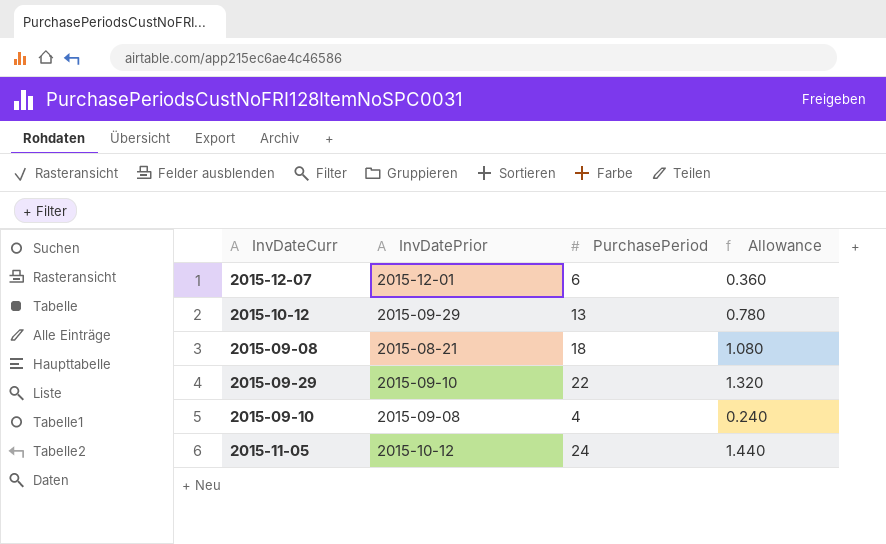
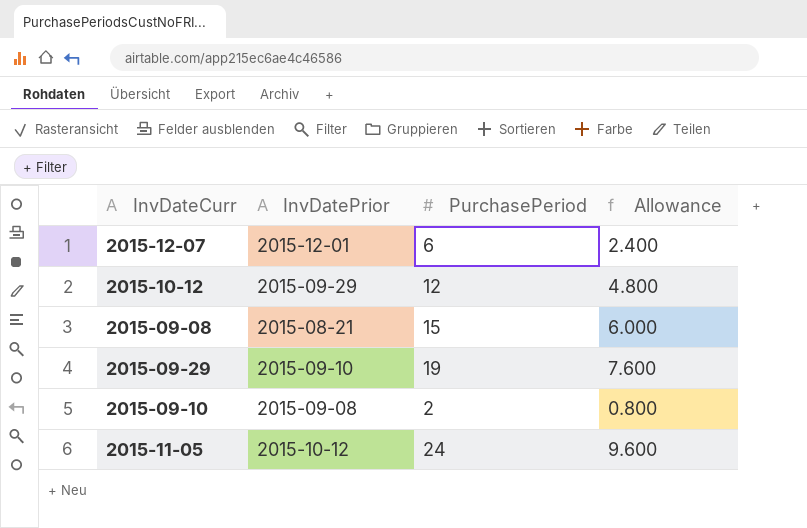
column Allowance | formula: [PurchasePeriod] * 0.06 -> [PurchasePeriod] * 0.4
2015-10-12 | PurchasePeriod: 13 -> 12
2015-09-08 | PurchasePeriod: 18 -> 15
2015-09-29 | PurchasePeriod: 22 -> 19
2015-09-10 | PurchasePeriod: 4 -> 2

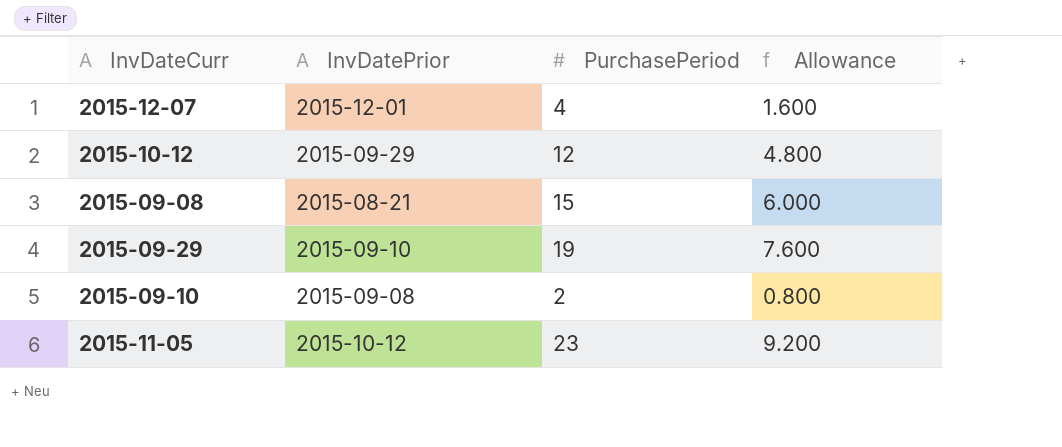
2015-12-07 | PurchasePeriod: 6 -> 4
2015-12-07 | Allowance: 2.400 -> 1.600
2015-11-05 | PurchasePeriod: 24 -> 23
2015-11-05 | Allowance: 9.600 -> 9.200

